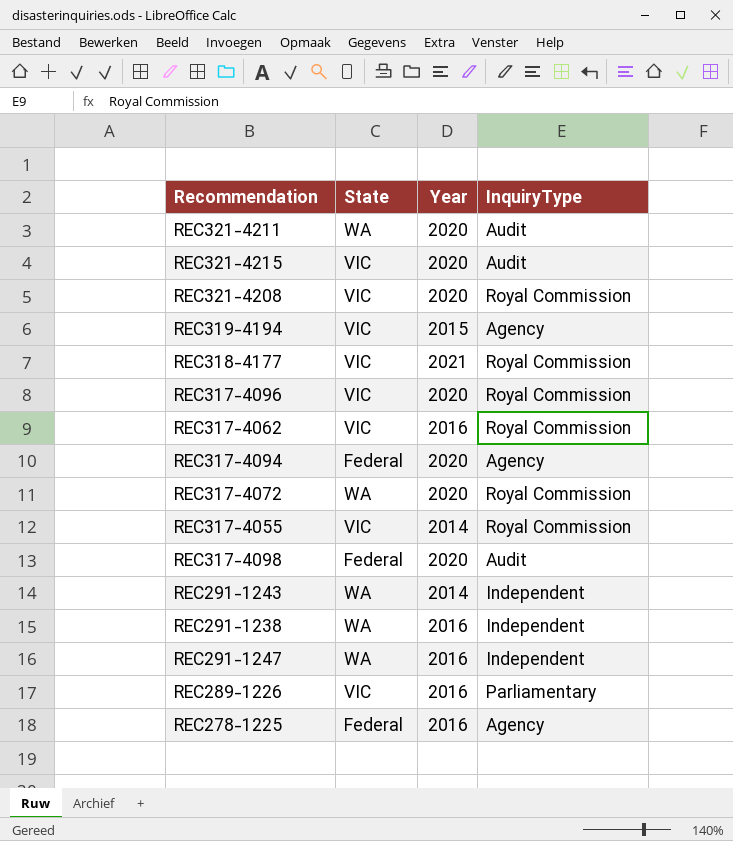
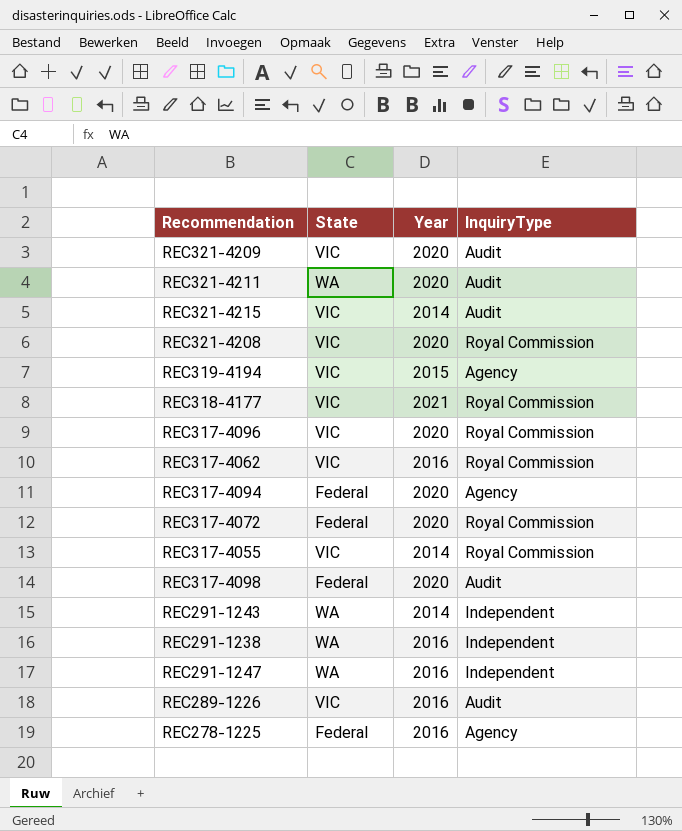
row REC321-4209: none -> VIC | 2020 | Audit
REC321-4215 | Year: 2020 -> 2014
REC317-4072 | State: WA -> Federal
REC289-1226 | InquiryType: Parliamentary -> Audit

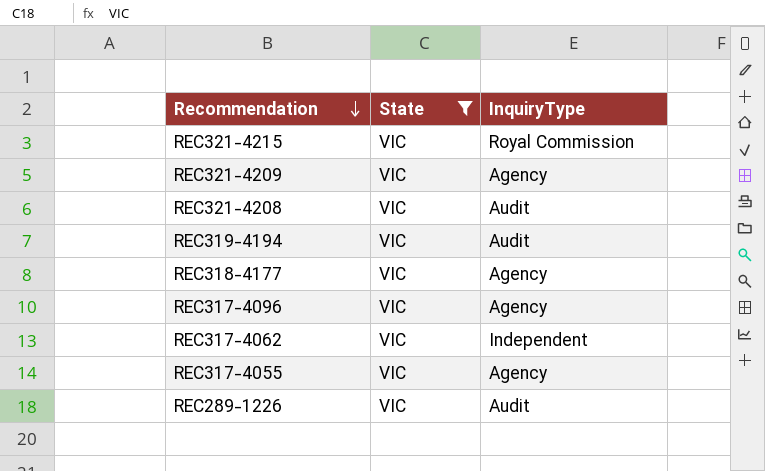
filter: none -> State = VIC
row order: none -> Recommendation descending
column Year | position: 3 -> none
REC321-4215 | InquiryType: Audit -> Royal Commission
REC321-4209 | InquiryType: Audit -> Agency
REC321-4208 | InquiryType: Royal Commission -> Audit
REC319-4194 | InquiryType: Agency -> Audit
REC318-4177 | InquiryType: Royal Commission -> Agency
REC317-4096 | InquiryType: Royal Commission -> Agency
REC317-4062 | InquiryType: Royal Commission -> Independent
REC317-4055 | InquiryType: Royal Commission -> Agency

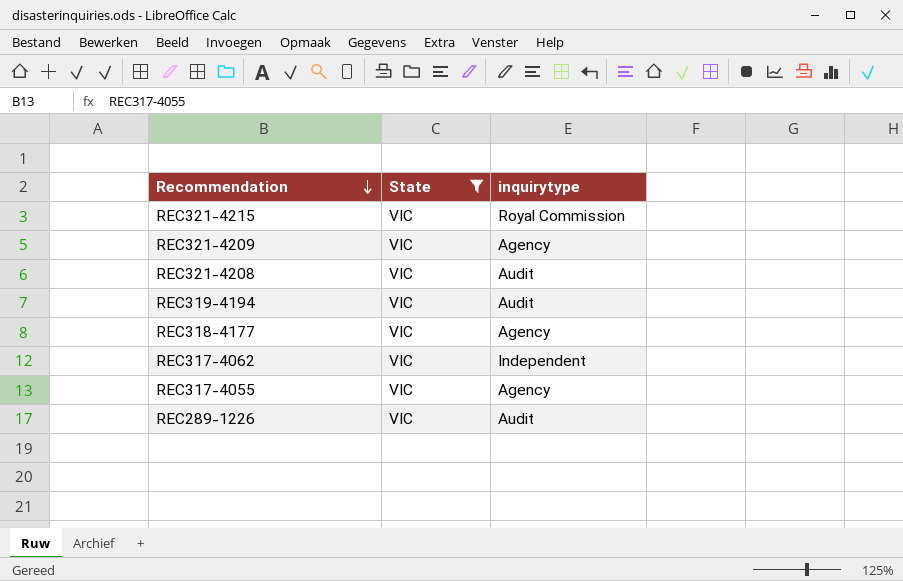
column name: InquiryType -> inquirytype
row REC317-4096: VIC | Agency -> none

